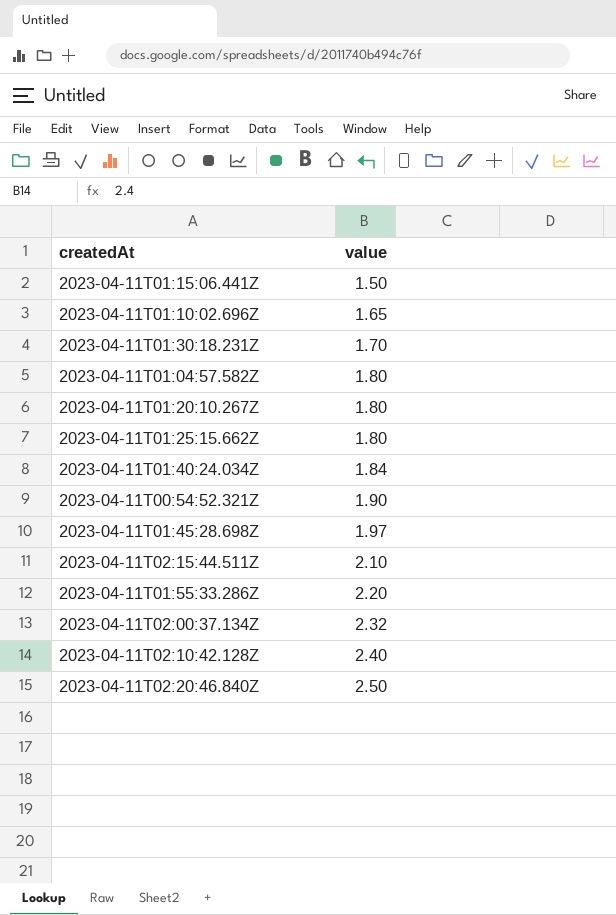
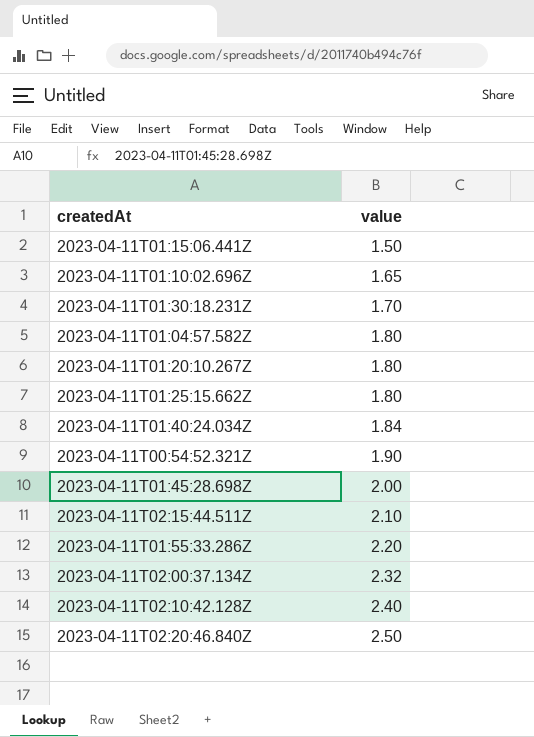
2023-04-11T01:45:28.698Z | value: 1.97 -> 2.00

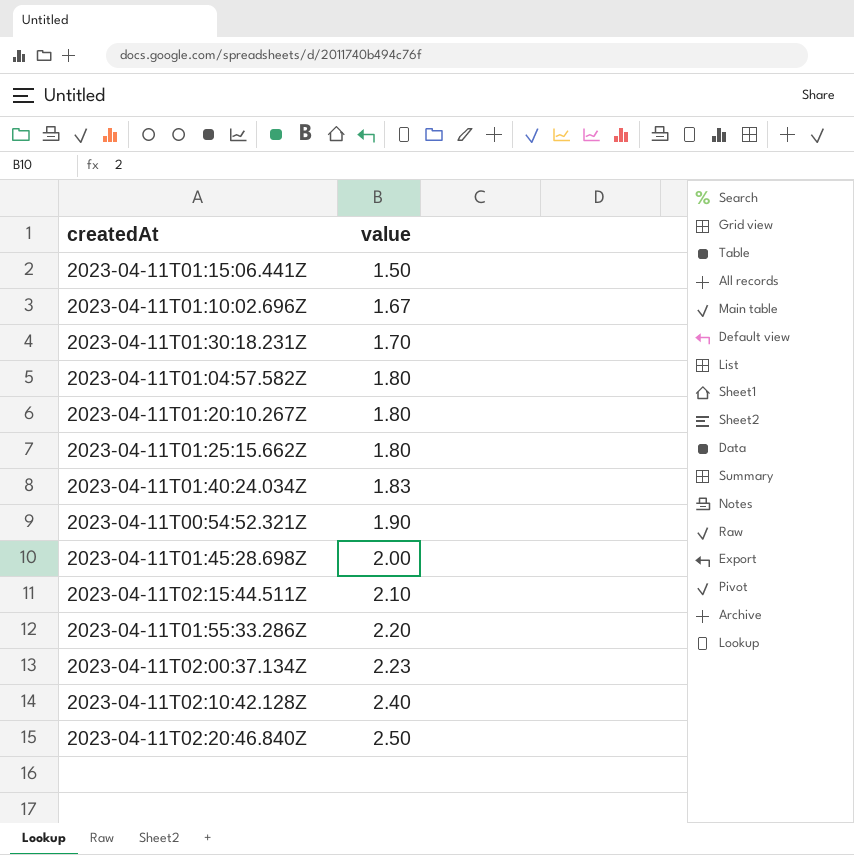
2023-04-11T01:10:02.696Z | value: 1.65 -> 1.67
2023-04-11T01:40:24.034Z | value: 1.84 -> 1.83
2023-04-11T02:00:37.134Z | value: 2.32 -> 2.23

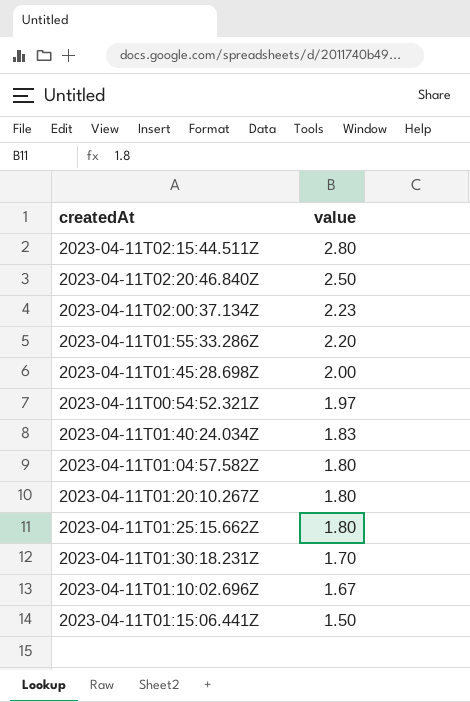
row order: value ascending -> value descending
row 2023-04-11T02:10:42.128Z: 2.40 -> none
2023-04-11T02:15:44.511Z | value: 2.10 -> 2.80
2023-04-11T00:54:52.321Z | value: 1.90 -> 1.97

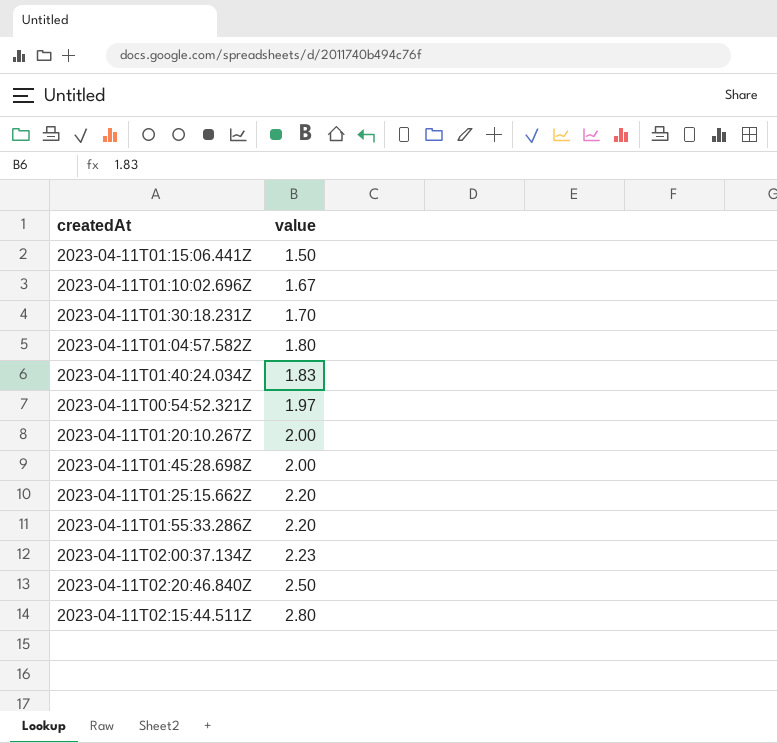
row order: value descending -> value ascending
2023-04-11T01:20:10.267Z | value: 1.80 -> 2.00
2023-04-11T01:25:15.662Z | value: 1.80 -> 2.20

